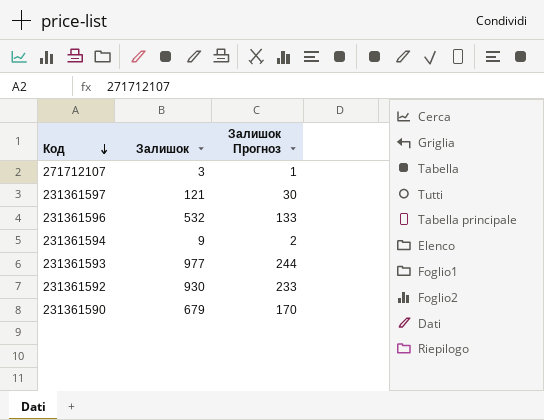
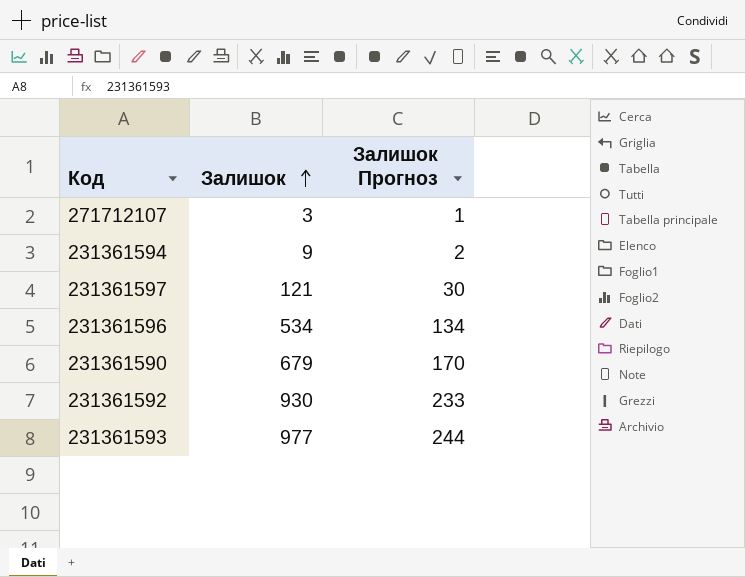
row order: Код descending -> Залишок ascending
231361596 | Залишок: 532 -> 534
231361596 | Залишок Прогноз: 133 -> 134

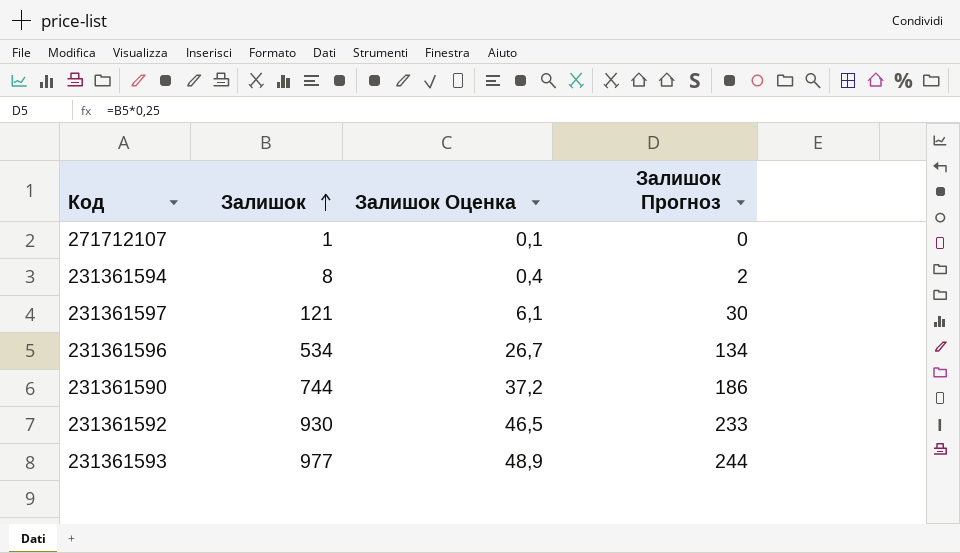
column Залишок Оценка | formula: none -> [Залишок] * 0,05
271712107 | Залишок: 3 -> 1
271712107 | Залишок Прогноз: 1 -> 0
231361594 | Залишок: 9 -> 8
231361590 | Залишок: 679 -> 744
231361590 | Залишок Прогноз: 170 -> 186

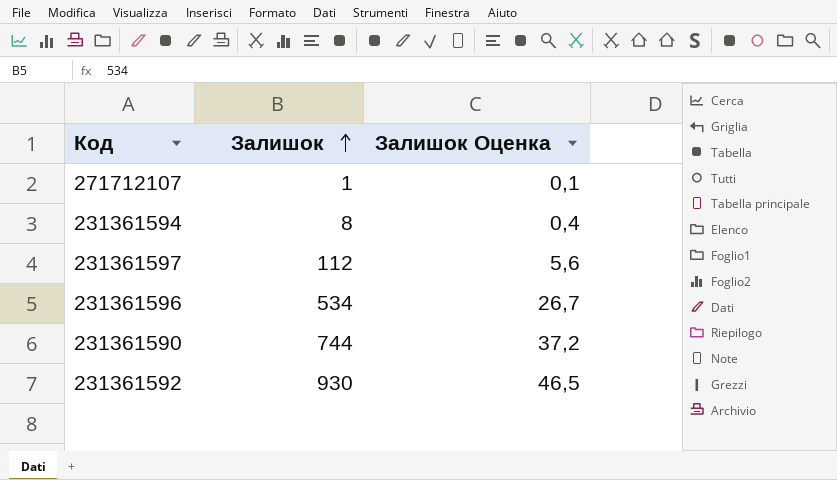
column Залишок Прогноз | formula: [Залишок] * 0,25 -> none
row 231361593: 977 | 48,9 | 244 -> none
231361597 | Залишок: 121 -> 112
231361597 | Залишок Оценка: 6,1 -> 5,6

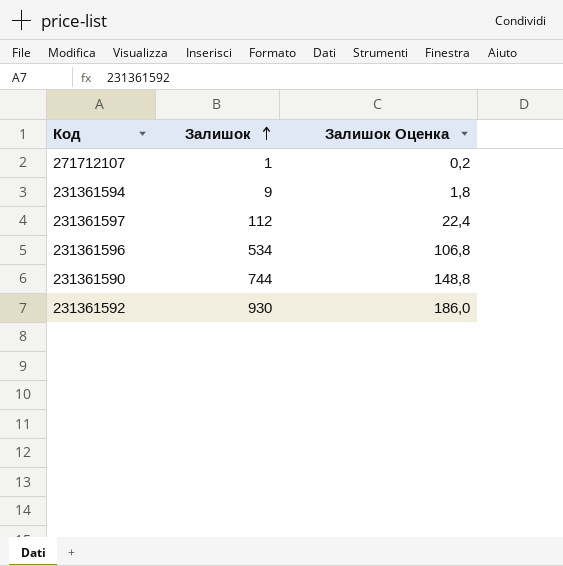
column Залишок Оценка | formula: [Залишок] * 0,05 -> [Залишок] * 0,2
231361594 | Залишок: 8 -> 9

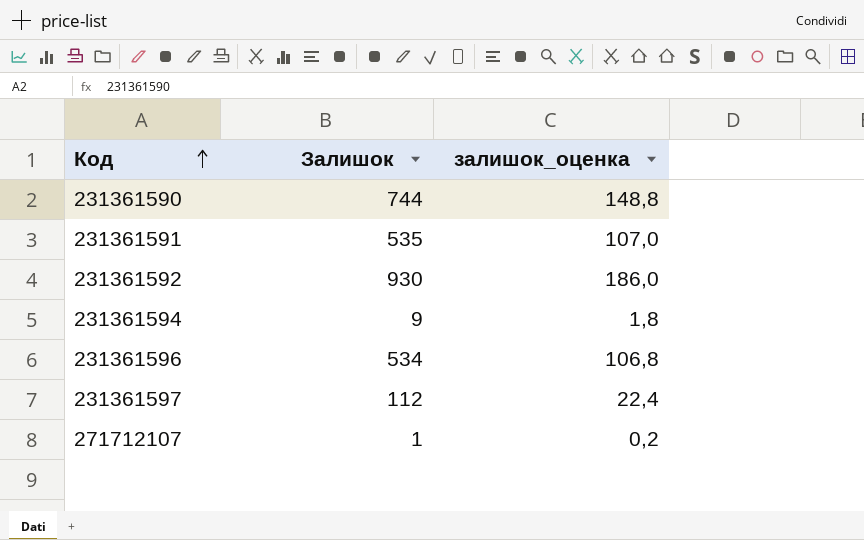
row order: Залишок ascending -> Код ascending
column name: Залишок Оценка -> залишок_оценка
row 231361591: none -> 535 | 107,0

